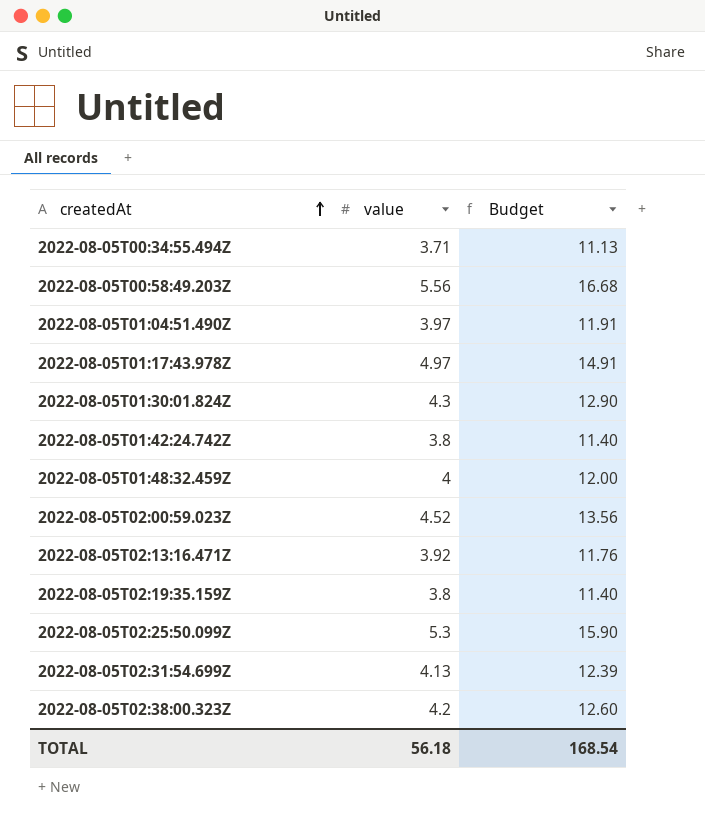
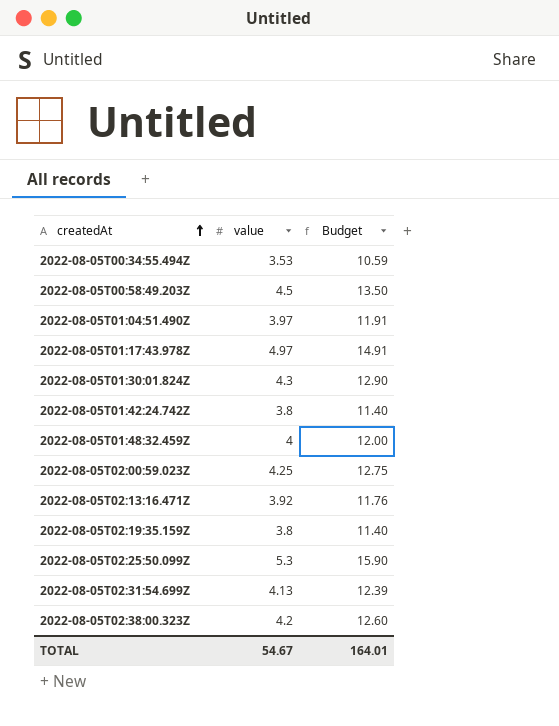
2022-08-05T00:34:55.494Z | value: 3.71 -> 3.53
2022-08-05T00:34:55.494Z | Budget: 11.13 -> 10.59
2022-08-05T00:58:49.203Z | value: 5.56 -> 4.5
2022-08-05T00:58:49.203Z | Budget: 16.68 -> 13.50
2022-08-05T02:00:59.023Z | value: 4.52 -> 4.25
2022-08-05T02:00:59.023Z | Budget: 13.56 -> 12.75
TOTAL | value: 56.18 -> 54.67
TOTAL | Budget: 168.54 -> 164.01

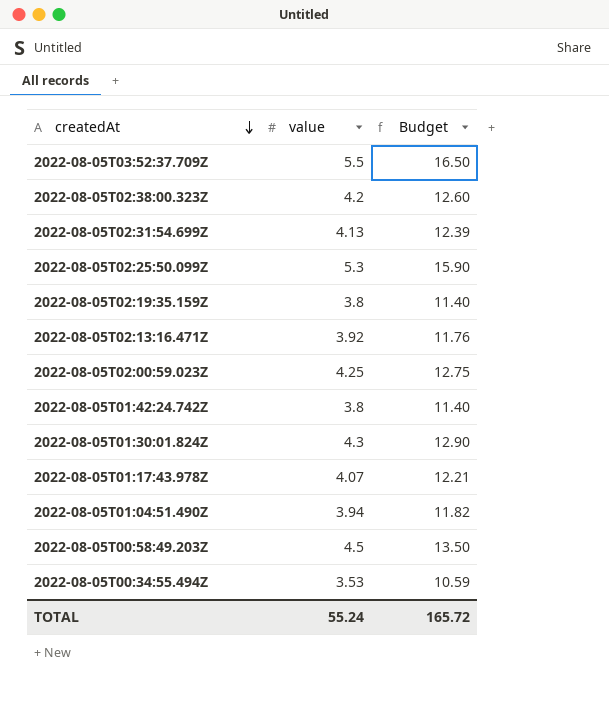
row order: createdAt ascending -> createdAt descending
row 2022-08-05T01:48:32.459Z: 4 | 12.00 -> none
row 2022-08-05T03:52:37.709Z: none -> 5.5 | 16.50
2022-08-05T01:17:43.978Z | value: 4.97 -> 4.07
2022-08-05T01:17:43.978Z | Budget: 14.91 -> 12.21
2022-08-05T01:04:51.490Z | value: 3.97 -> 3.94
2022-08-05T01:04:51.490Z | Budget: 11.91 -> 11.82
TOTAL | value: 54.67 -> 55.24
TOTAL | Budget: 164.01 -> 165.72

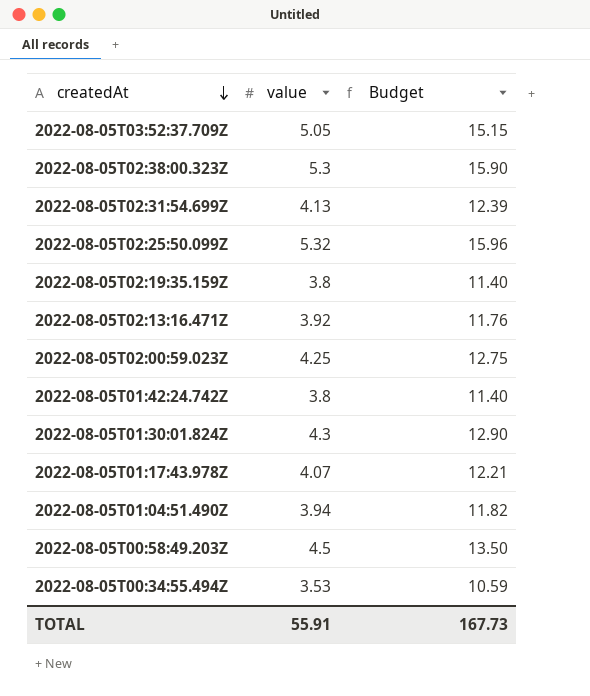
2022-08-05T03:52:37.709Z | value: 5.5 -> 5.05
2022-08-05T03:52:37.709Z | Budget: 16.50 -> 15.15
2022-08-05T02:38:00.323Z | value: 4.2 -> 5.3
2022-08-05T02:38:00.323Z | Budget: 12.60 -> 15.90
2022-08-05T02:25:50.099Z | value: 5.3 -> 5.32
2022-08-05T02:25:50.099Z | Budget: 15.90 -> 15.96
TOTAL | value: 55.24 -> 55.91
TOTAL | Budget: 165.72 -> 167.73

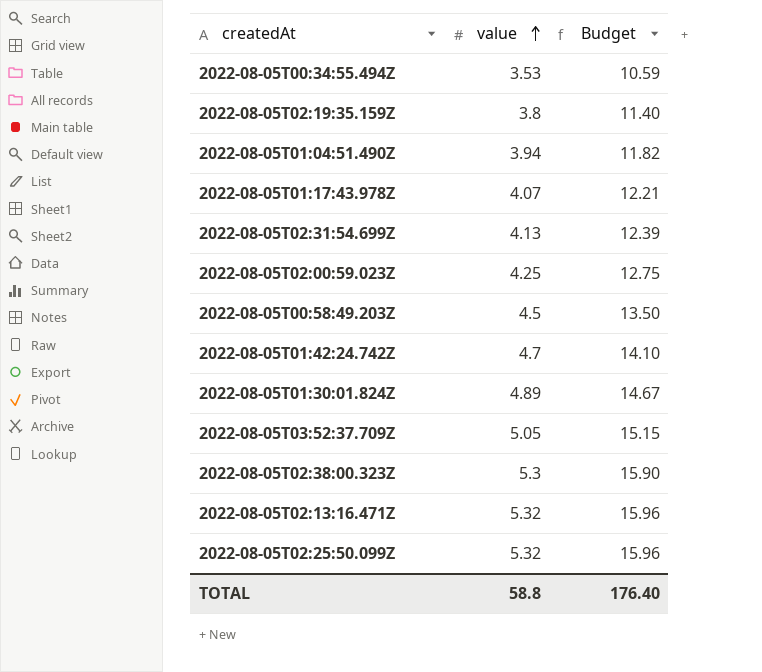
row order: createdAt descending -> value ascending
2022-08-05T01:42:24.742Z | value: 3.8 -> 4.7
2022-08-05T01:42:24.742Z | Budget: 11.40 -> 14.10
2022-08-05T01:30:01.824Z | value: 4.3 -> 4.89
2022-08-05T01:30:01.824Z | Budget: 12.90 -> 14.67
2022-08-05T02:13:16.471Z | value: 3.92 -> 5.32
2022-08-05T02:13:16.471Z | Budget: 11.76 -> 15.96
TOTAL | value: 55.91 -> 58.8
TOTAL | Budget: 167.73 -> 176.40

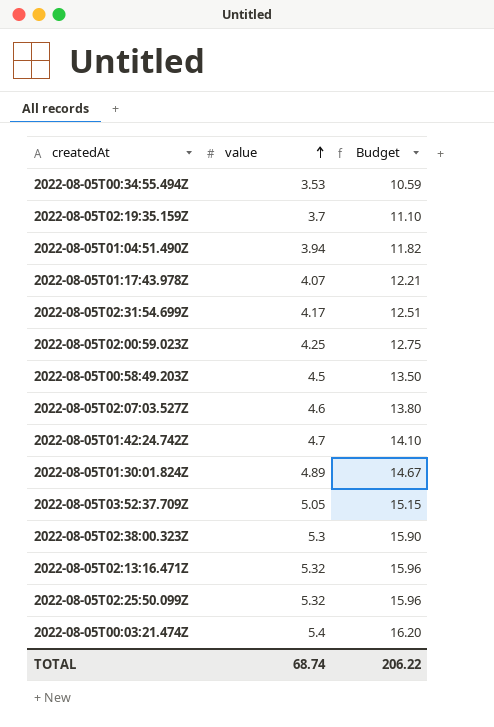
2022-08-05T02:19:35.159Z | value: 3.8 -> 3.7
2022-08-05T02:19:35.159Z | Budget: 11.40 -> 11.10
2022-08-05T02:31:54.699Z | value: 4.13 -> 4.17
2022-08-05T02:31:54.699Z | Budget: 12.39 -> 12.51
row 2022-08-05T02:07:03.527Z: none -> 4.6 | 13.80
row 2022-08-05T00:03:21.474Z: none -> 5.4 | 16.20
TOTAL | value: 58.8 -> 68.74
TOTAL | Budget: 176.40 -> 206.22

